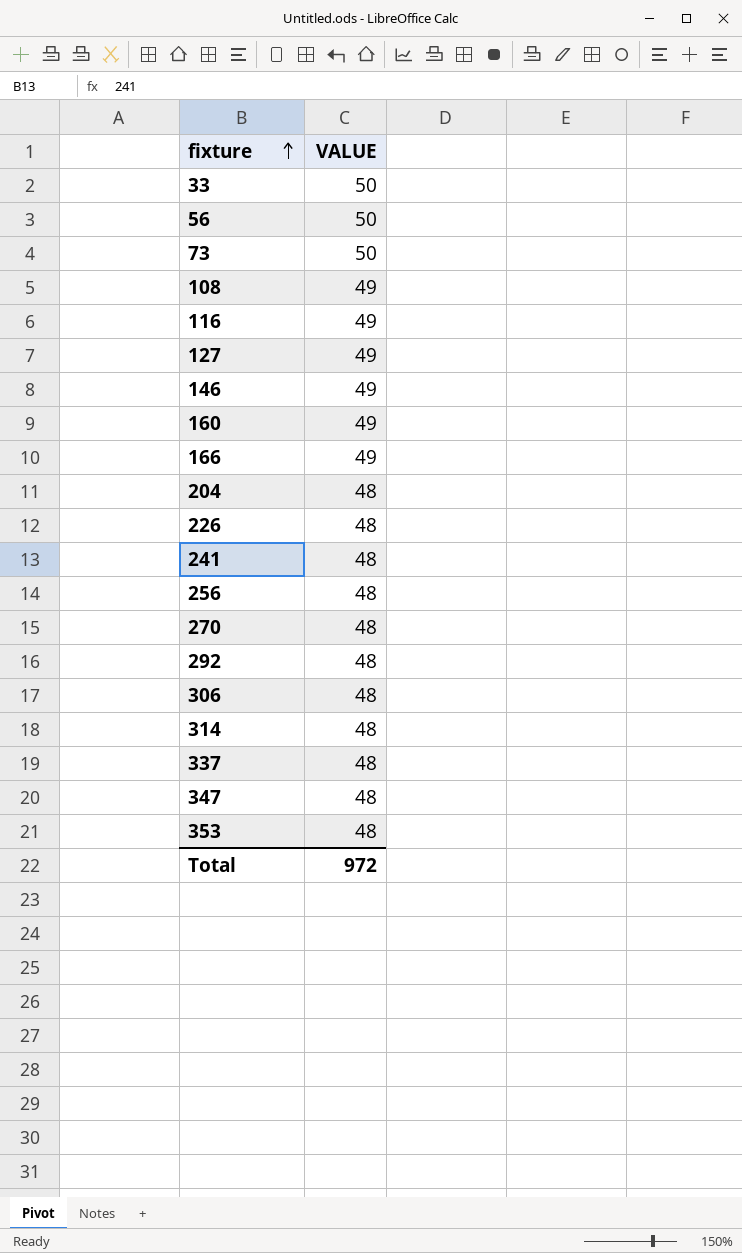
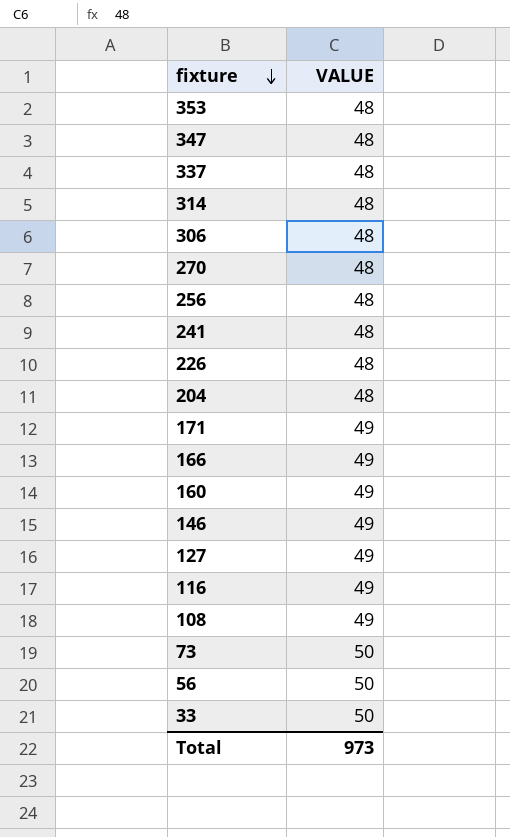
row order: fixture ascending -> fixture descending
row 292: 48 -> none
row 171: none -> 49
Total | VALUE: 972 -> 973

